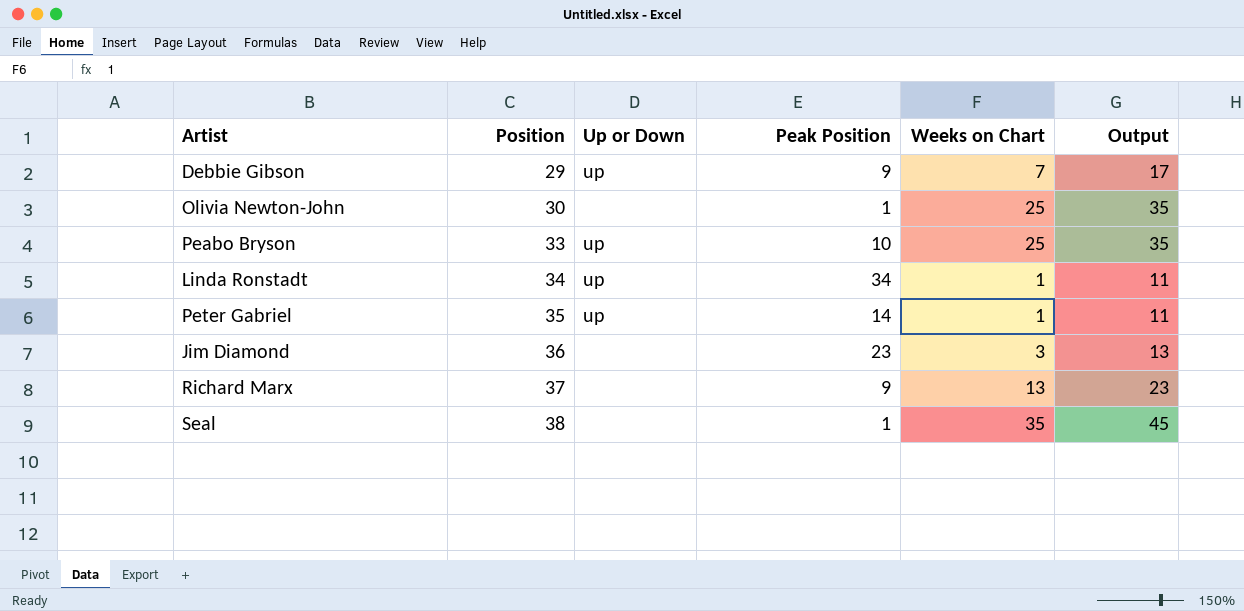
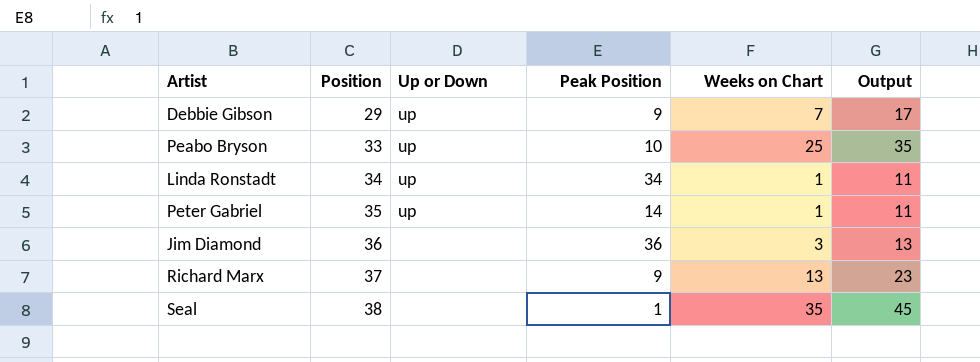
row Olivia Newton-John: 30 | none | 1 | 25 | 35 -> none
Jim Diamond | Peak Position: 23 -> 36

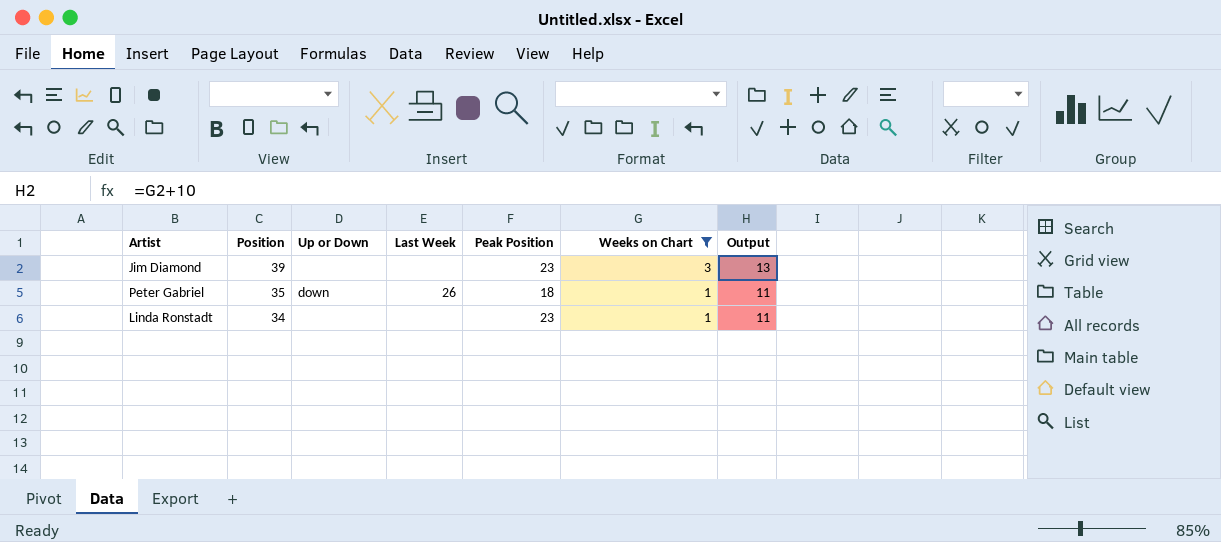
filter: none -> Weeks on Chart <= 3
row order: Position ascending -> Position descending
column Last Week | position: none -> 4
Jim Diamond | Position: 36 -> 39
Jim Diamond | Peak Position: 36 -> 23
Peter Gabriel | Up or Down: up -> down
Peter Gabriel | Peak Position: 14 -> 18
Linda Ronstadt | Up or Down: up -> none
Linda Ronstadt | Peak Position: 34 -> 23

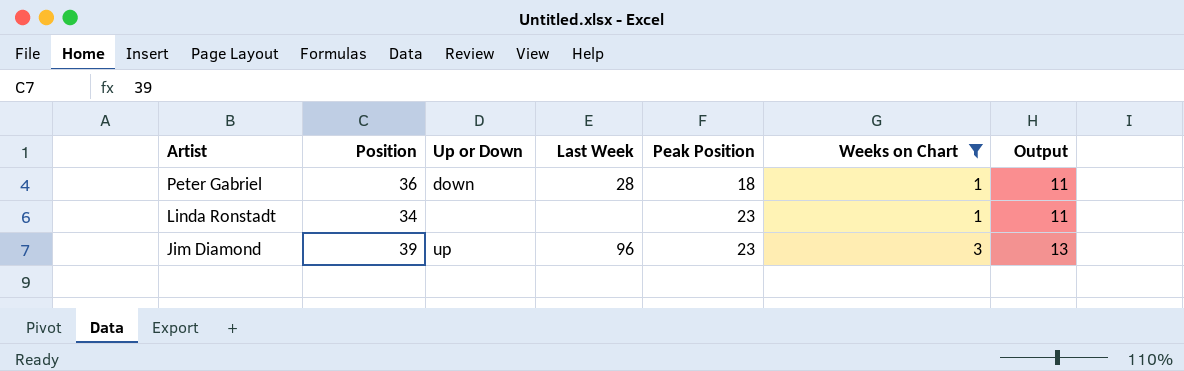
row order: Position descending -> Artist descending
Peter Gabriel | Position: 35 -> 36
Peter Gabriel | Last Week: 26 -> 28
Jim Diamond | Up or Down: none -> up
Jim Diamond | Last Week: none -> 96

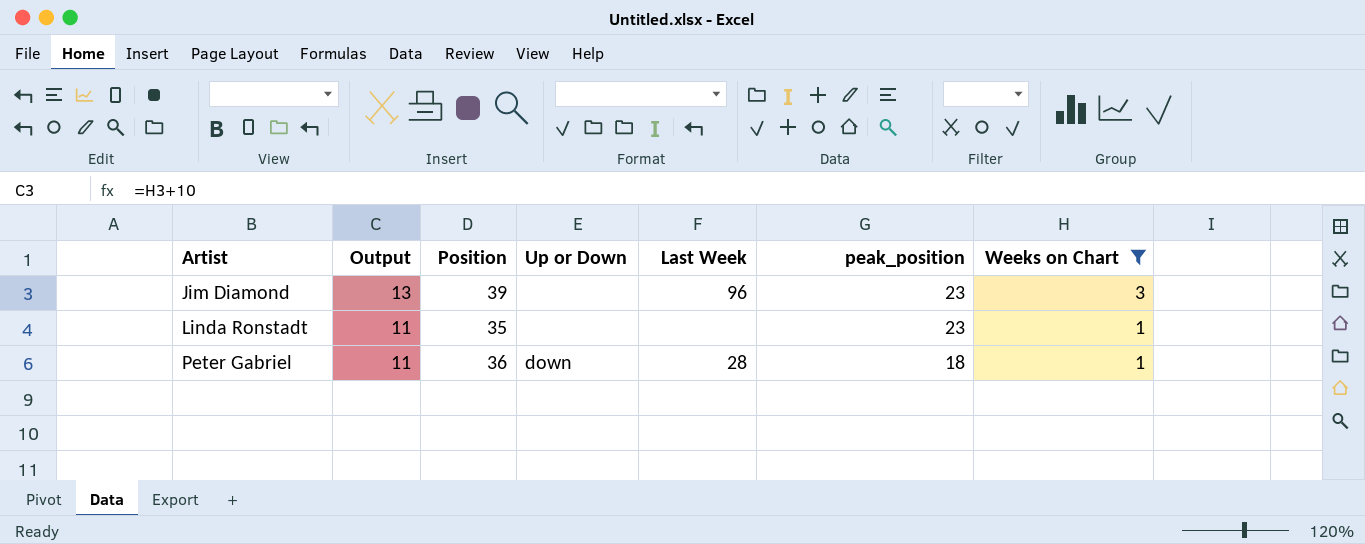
row order: Artist descending -> Artist ascending
column Output | position: 7 -> 2
column name: Peak Position -> peak_position
Jim Diamond | Up or Down: up -> none
Linda Ronstadt | Position: 34 -> 35

